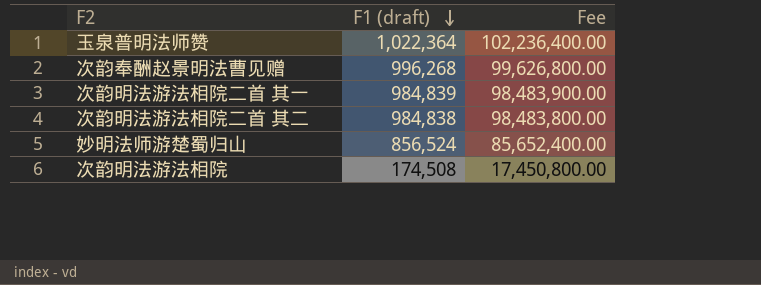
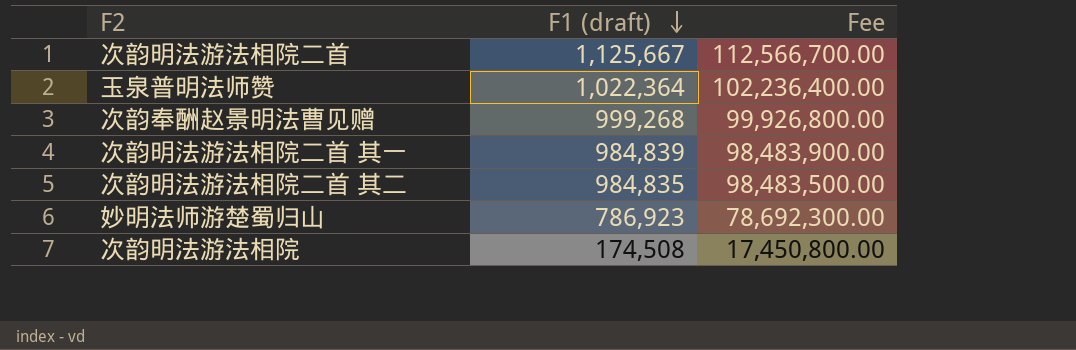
row 次韵明法游法相院二首: none -> 1,125,667 | 112,566,700.00
次韵奉酬赵景明法曹见赠 | F1 (draft): 996,268 -> 999,268
次韵奉酬赵景明法曹见赠 | Fee: 99,626,800.00 -> 99,926,800.00
次韵明法游法相院二首 其二 | F1 (draft): 984,838 -> 984,835
次韵明法游法相院二首 其二 | Fee: 98,483,800.00 -> 98,483,500.00
妙明法师游楚蜀归山 | F1 (draft): 856,524 -> 786,923
妙明法师游楚蜀归山 | Fee: 85,652,400.00 -> 78,692,300.00

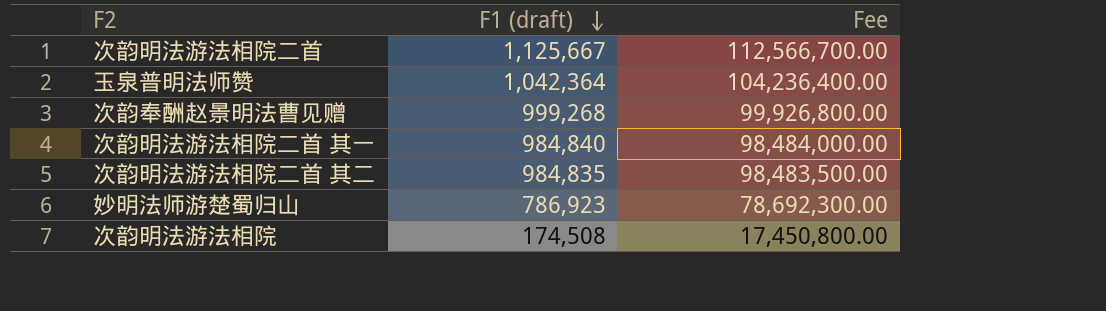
玉泉普明法师赞 | F1 (draft): 1,022,364 -> 1,042,364
玉泉普明法师赞 | Fee: 102,236,400.00 -> 104,236,400.00
次韵明法游法相院二首 其一 | F1 (draft): 984,839 -> 984,840
次韵明法游法相院二首 其一 | Fee: 98,483,900.00 -> 98,484,000.00

